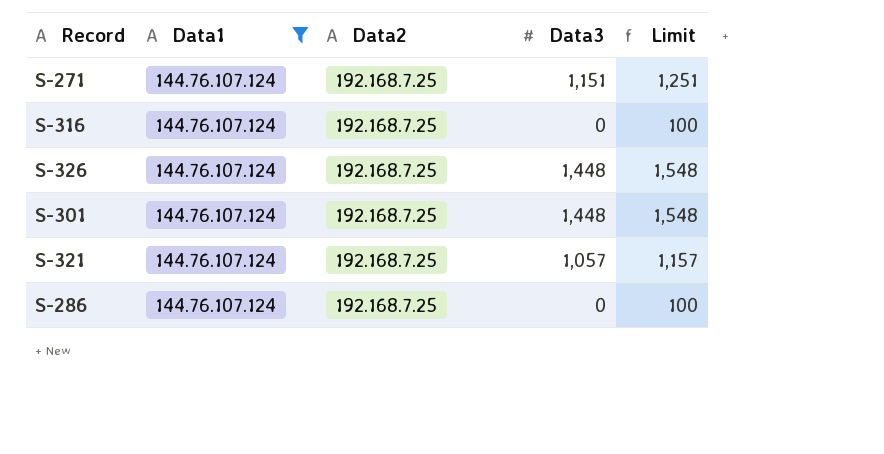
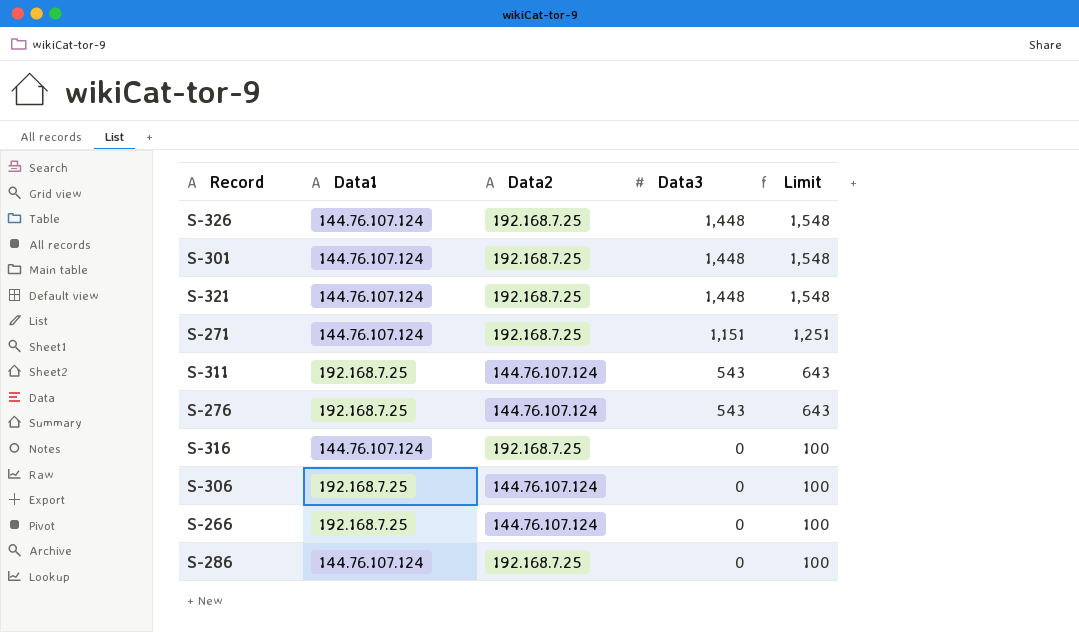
filter: Data1 = 144.76.107.124 -> none
row order: none -> Data3 descending
S-321 | Data3: 1,057 -> 1,448
S-321 | Limit: 1,157 -> 1,548

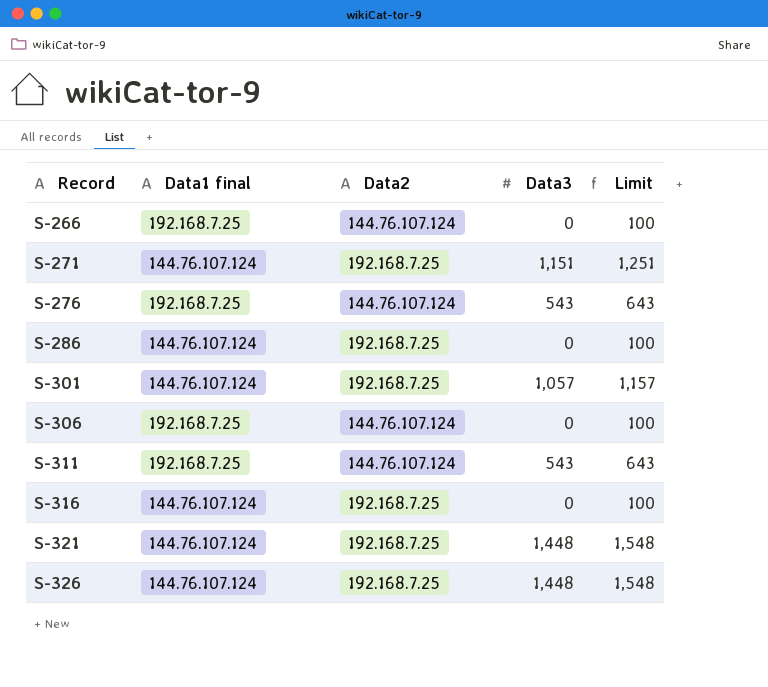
row order: Data3 descending -> Record ascending
column name: Data1 -> Data1 final
S-301 | Data3: 1,448 -> 1,057
S-301 | Limit: 1,548 -> 1,157

